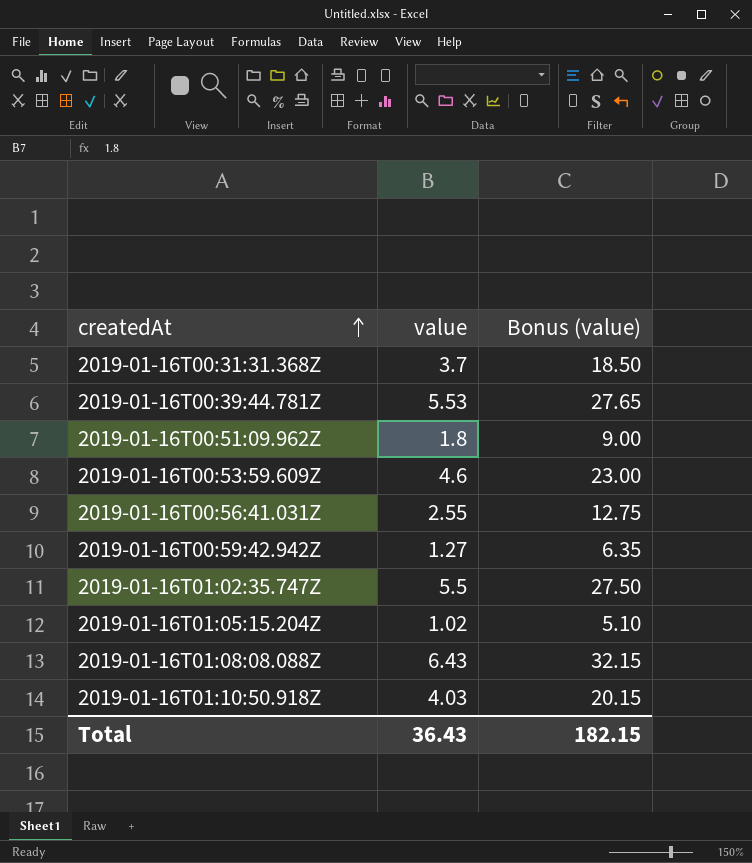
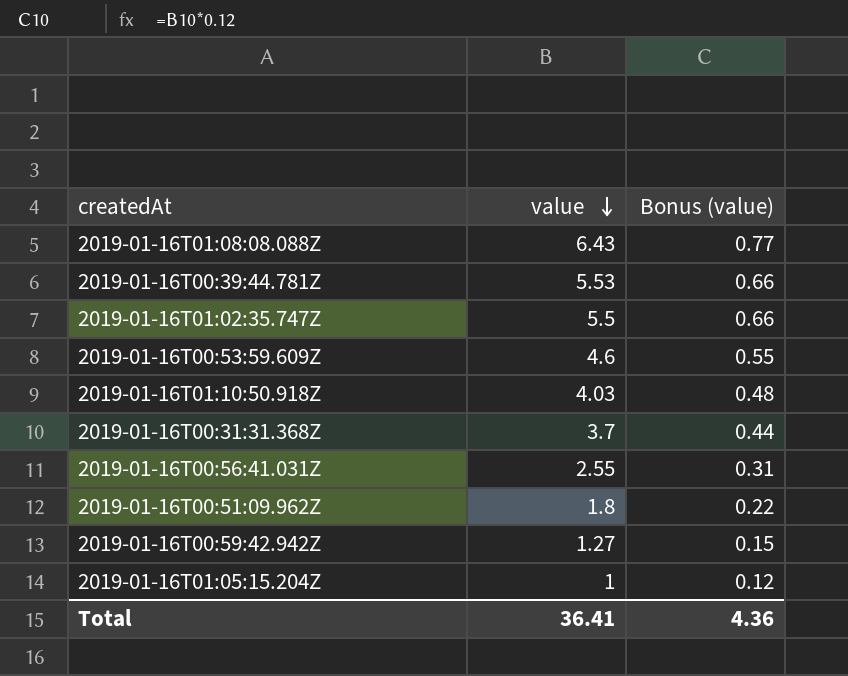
row order: createdAt ascending -> value descending
column Bonus (value) | formula: [value] * 5 -> [value] * 0.12
2019-01-16T01:05:15.204Z | value: 1.02 -> 1
Total | value: 36.43 -> 36.41
Total | Bonus (value): 182.15 -> 4.36

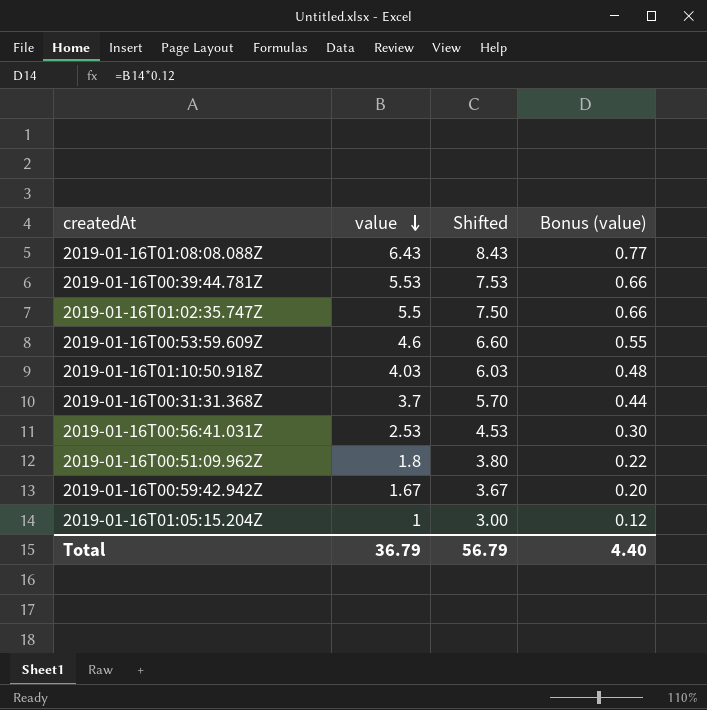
column Shifted | formula: none -> [value] + 2
2019-01-16T00:56:41.031Z | value: 2.55 -> 2.53
2019-01-16T00:56:41.031Z | Bonus (value): 0.31 -> 0.30
2019-01-16T00:59:42.942Z | value: 1.27 -> 1.67
2019-01-16T00:59:42.942Z | Bonus (value): 0.15 -> 0.20
Total | value: 36.41 -> 36.79
Total | Bonus (value): 4.36 -> 4.40

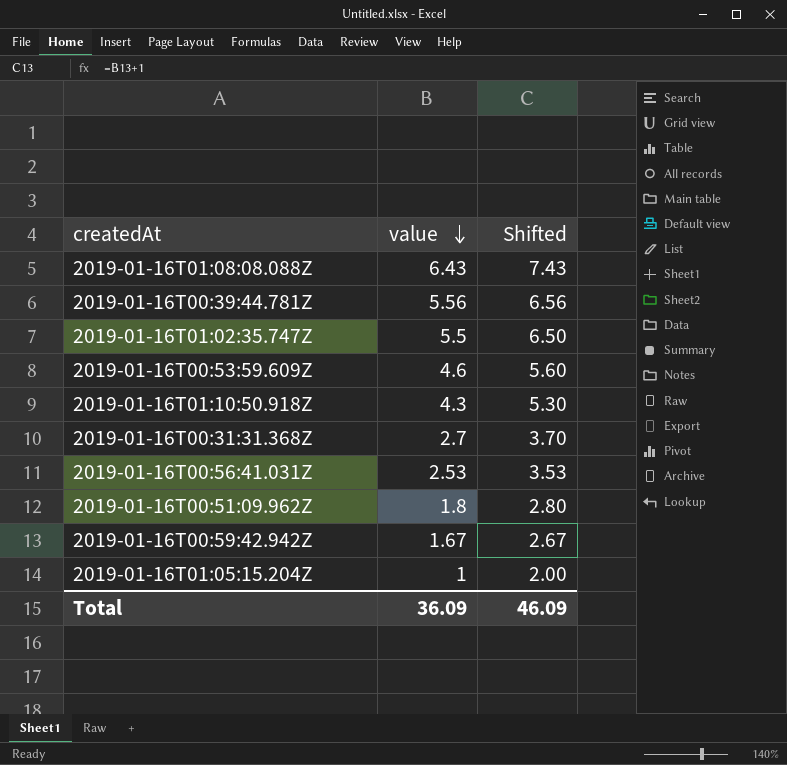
column Bonus (value) | formula: [value] * 0.12 -> none
column Shifted | formula: [value] + 2 -> [value] + 1
2019-01-16T00:39:44.781Z | value: 5.53 -> 5.56
2019-01-16T01:10:50.918Z | value: 4.03 -> 4.3
2019-01-16T00:31:31.368Z | value: 3.7 -> 2.7
Total | value: 36.79 -> 36.09
Total | Shifted: 56.79 -> 46.09

